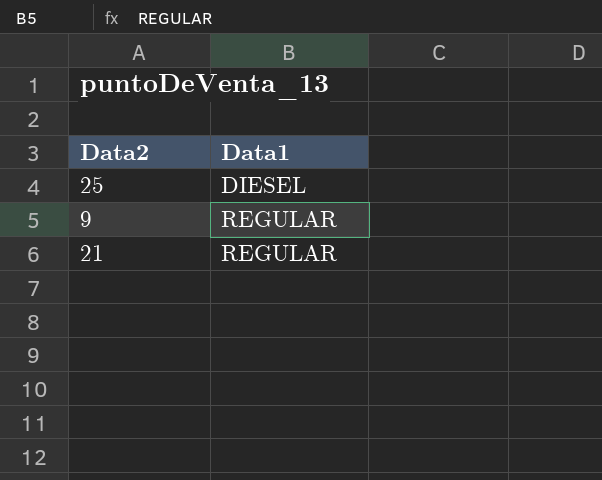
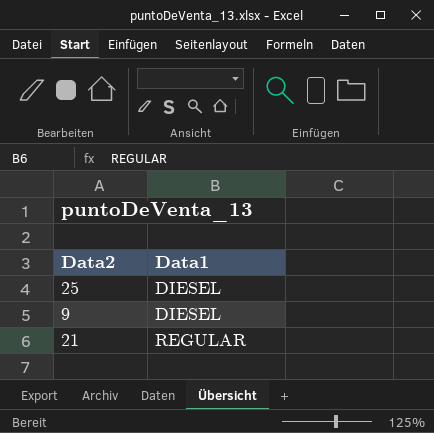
9 | Data1: REGULAR -> DIESEL

